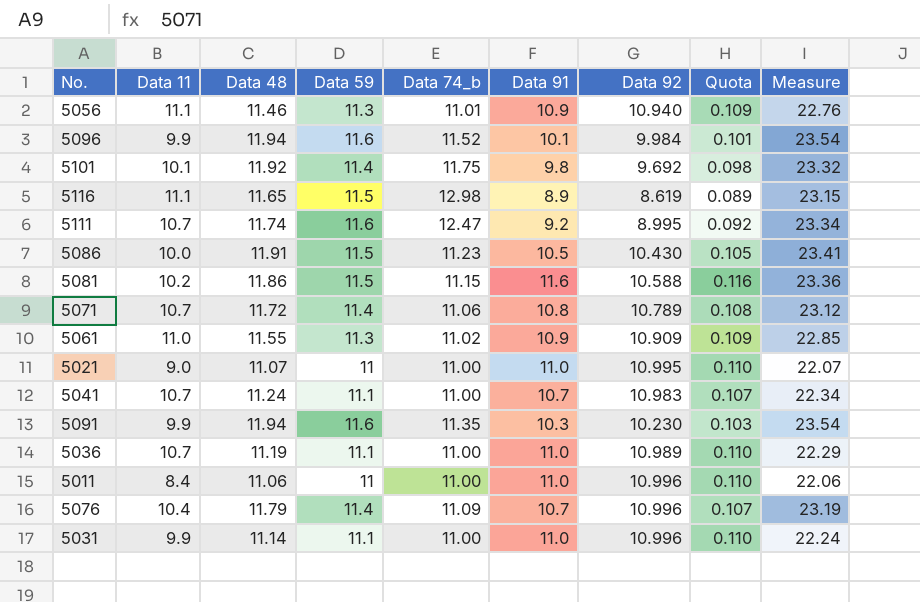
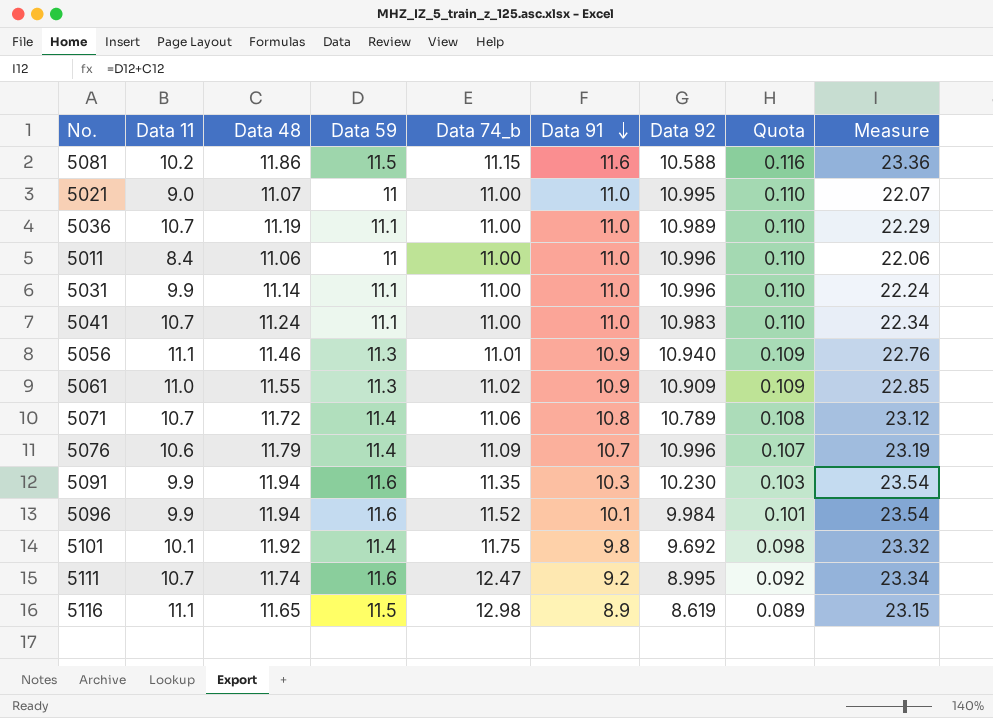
row order: none -> Data 91 descending
row 5086: 10.0 | 11.91 | 11.5 | 11.23 | 10.5 | 10.430 | 0.105 | 23.41 -> none
5041 | Data 91: 10.7 -> 11.0
5041 | Quota: 0.107 -> 0.110
5076 | Data 11: 10.4 -> 10.6

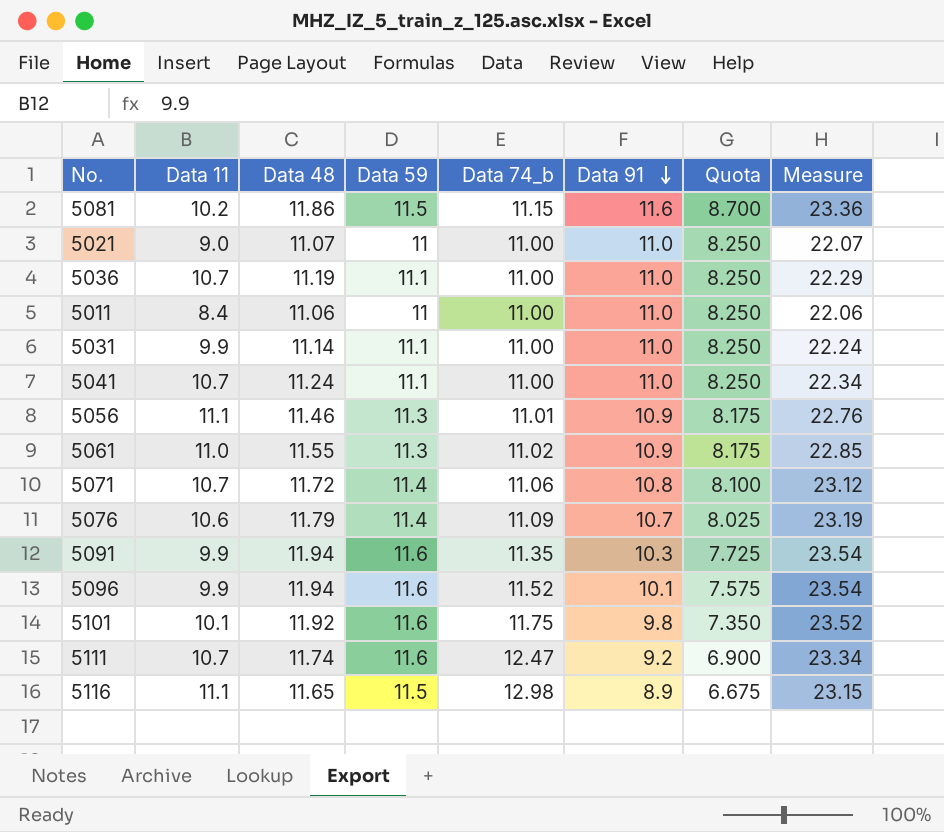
column Data 92 | position: 7 -> none
column Quota | formula: [Data 91] * 0.01 -> [Data 91] * 0.75
5101 | Data 59: 11.4 -> 11.6
5101 | Measure: 23.32 -> 23.52

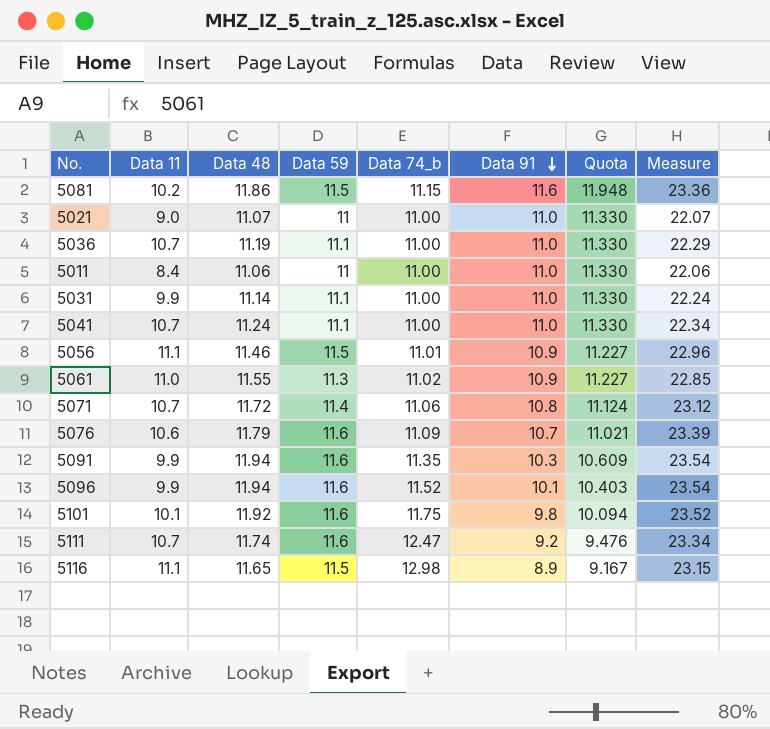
column Quota | formula: [Data 91] * 0.75 -> [Data 91] * 1.03
5056 | Data 59: 11.3 -> 11.5
5056 | Measure: 22.76 -> 22.96
5076 | Data 59: 11.4 -> 11.6
5076 | Measure: 23.19 -> 23.39

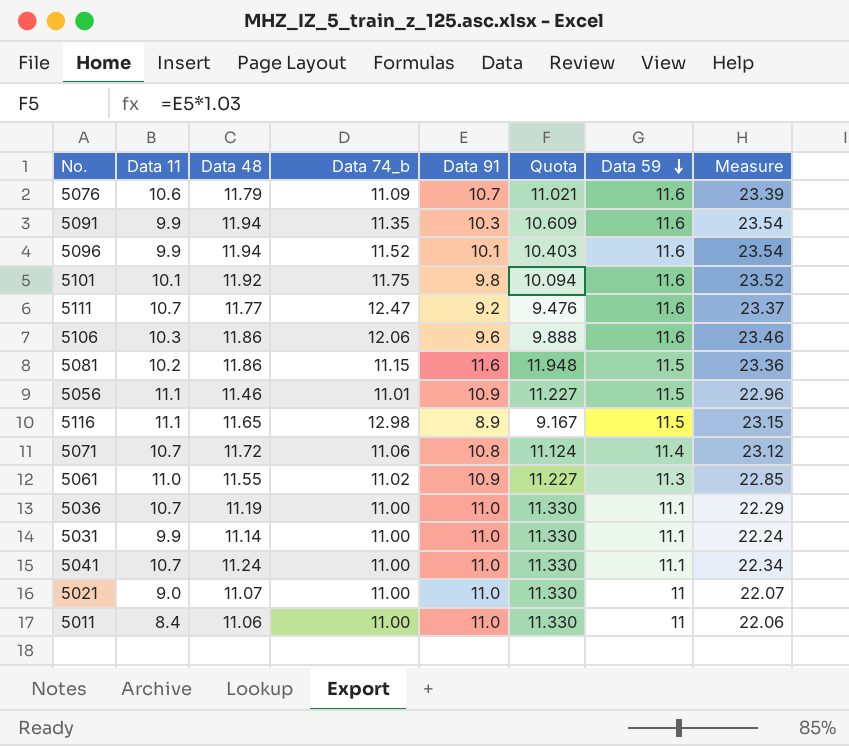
row order: Data 91 descending -> Data 59 descending
column Data 59 | position: 4 -> 7
5111 | Data 48: 11.74 -> 11.77
5111 | Measure: 23.34 -> 23.37
row 5106: none -> 10.3 | 11.86 | 12.06 | 9.6 | 9.888 | 11.6 | 23.46

